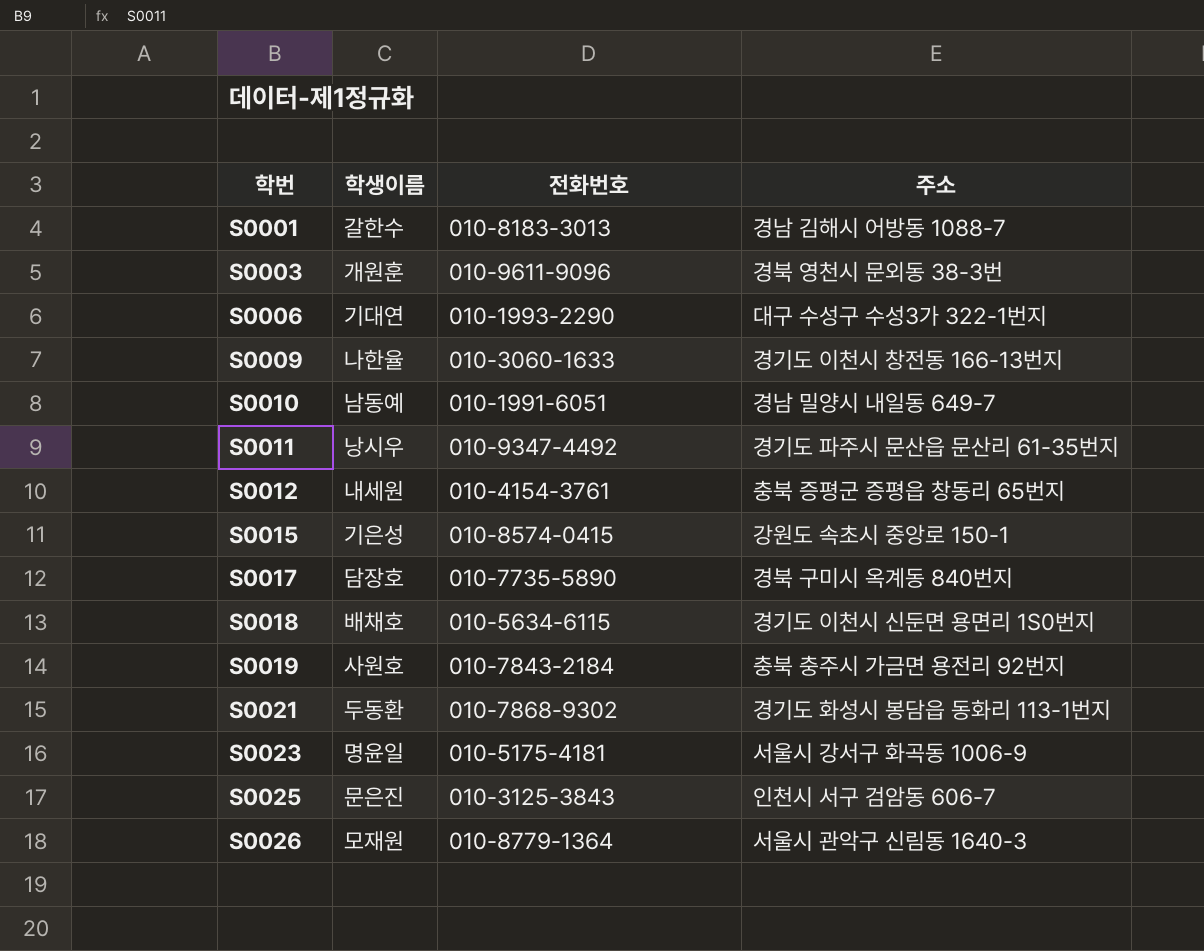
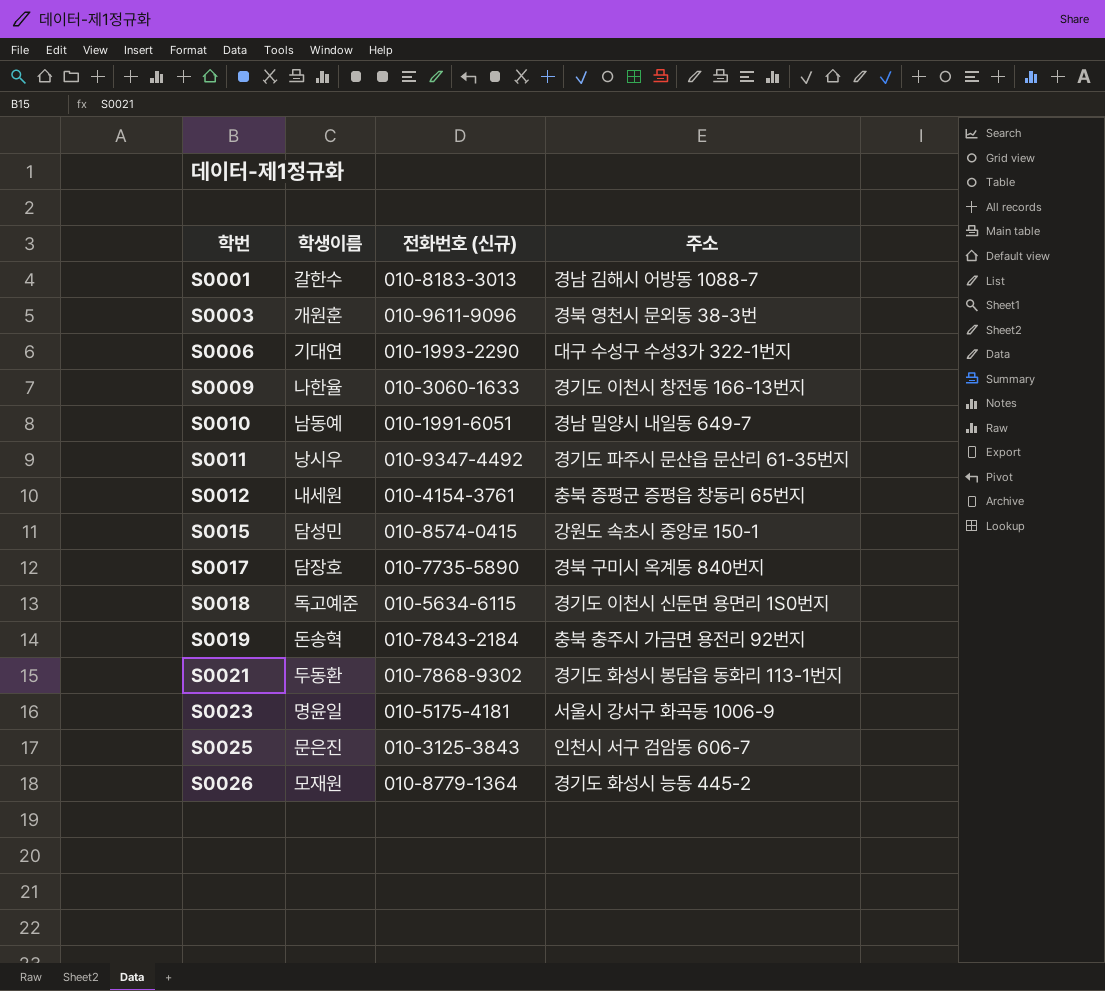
column name: 전화번호 -> 전화번호 (신규)
S0015 | 학생이름: 기은성 -> 담성민
S0018 | 학생이름: 배채호 -> 독고예준
S0019 | 학생이름: 사원호 -> 돈송혁
S0026 | 주소: 서울시 관악구 신림동 1640-3 -> 경기도 화성시 능동 445-2

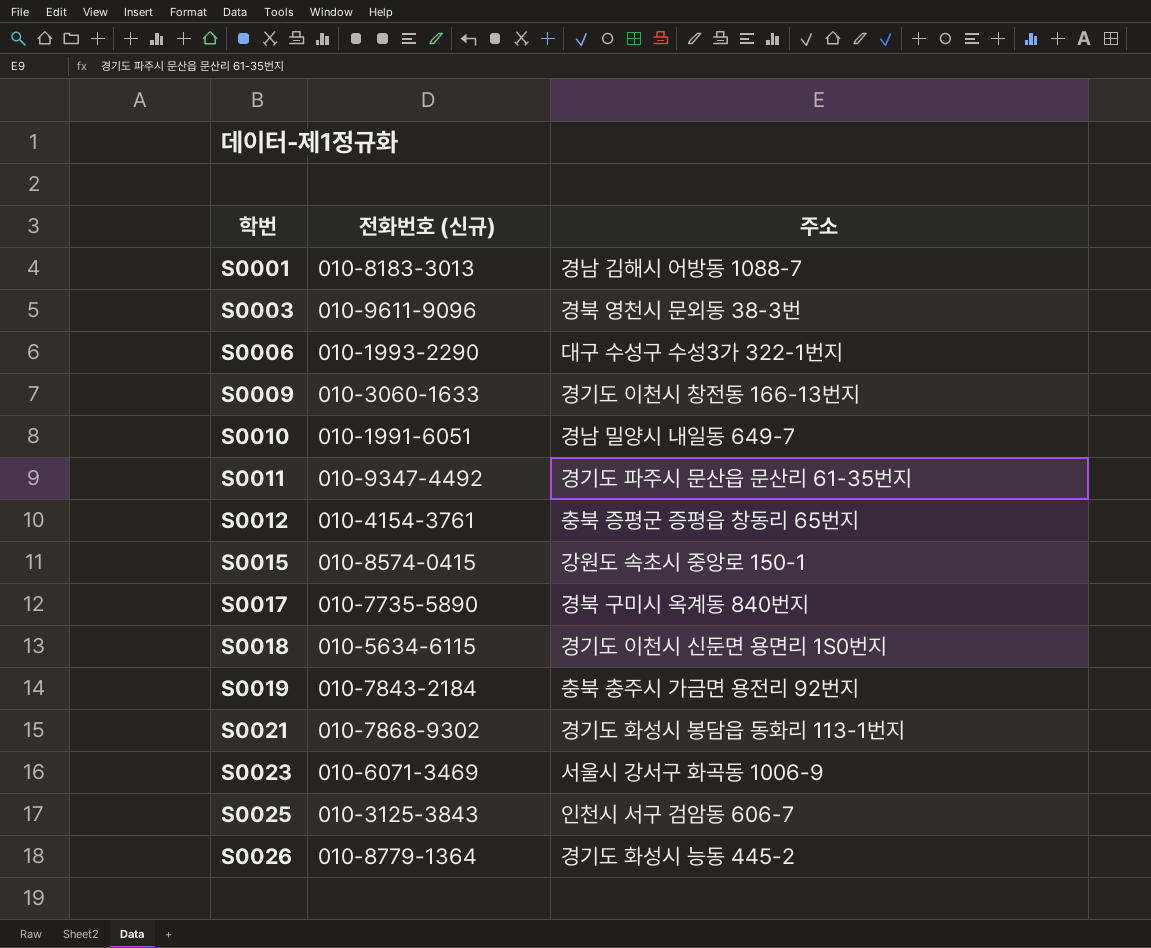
column 학생이름 | position: 2 -> none
S0023 | 전화번호 (신규): 010-5175-4181 -> 010-6071-3469

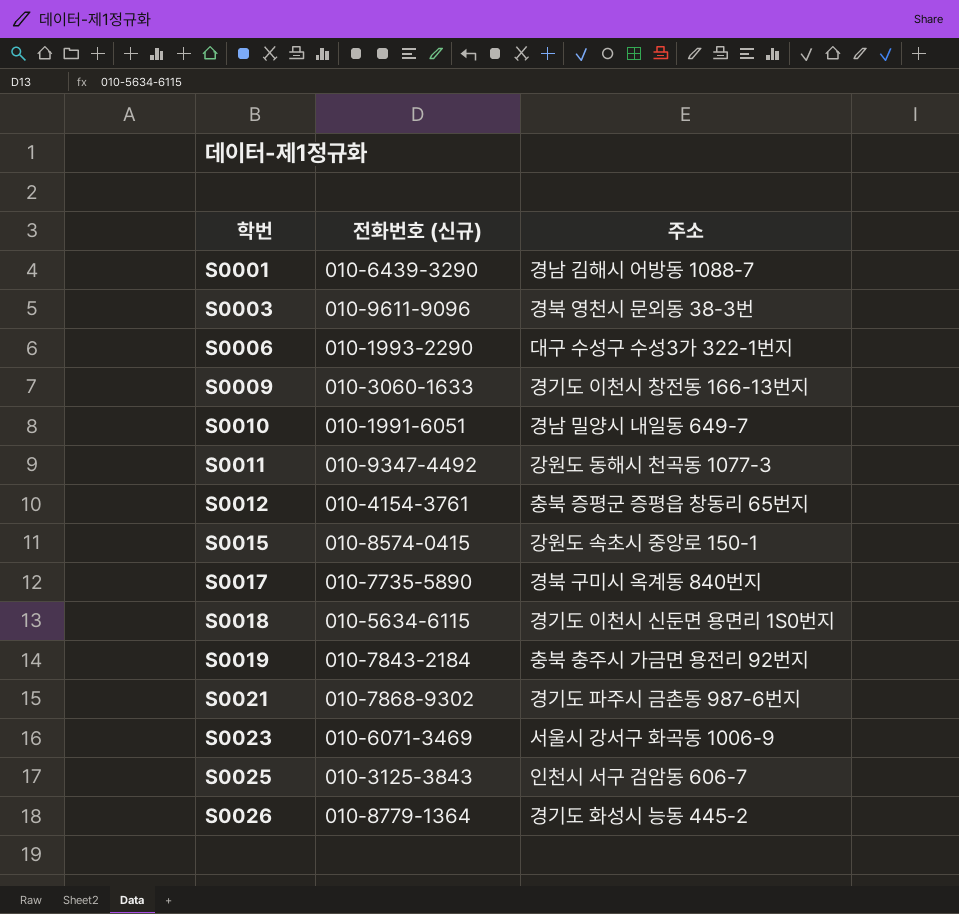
S0001 | 전화번호 (신규): 010-8183-3013 -> 010-6439-3290
S0011 | 주소: 경기도 파주시 문산읍 문산리 61-35번지 -> 강원도 동해시 천곡동 1077-3
S0021 | 주소: 경기도 화성시 봉담읍 동화리 113-1번지 -> 경기도 파주시 금촌동 987-6번지

